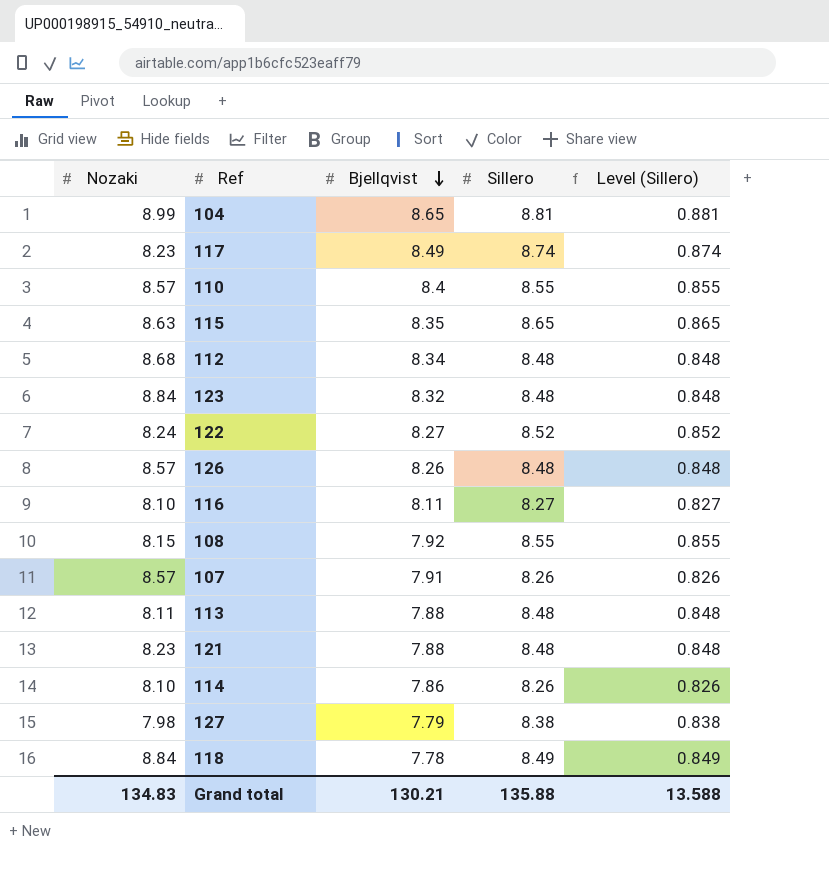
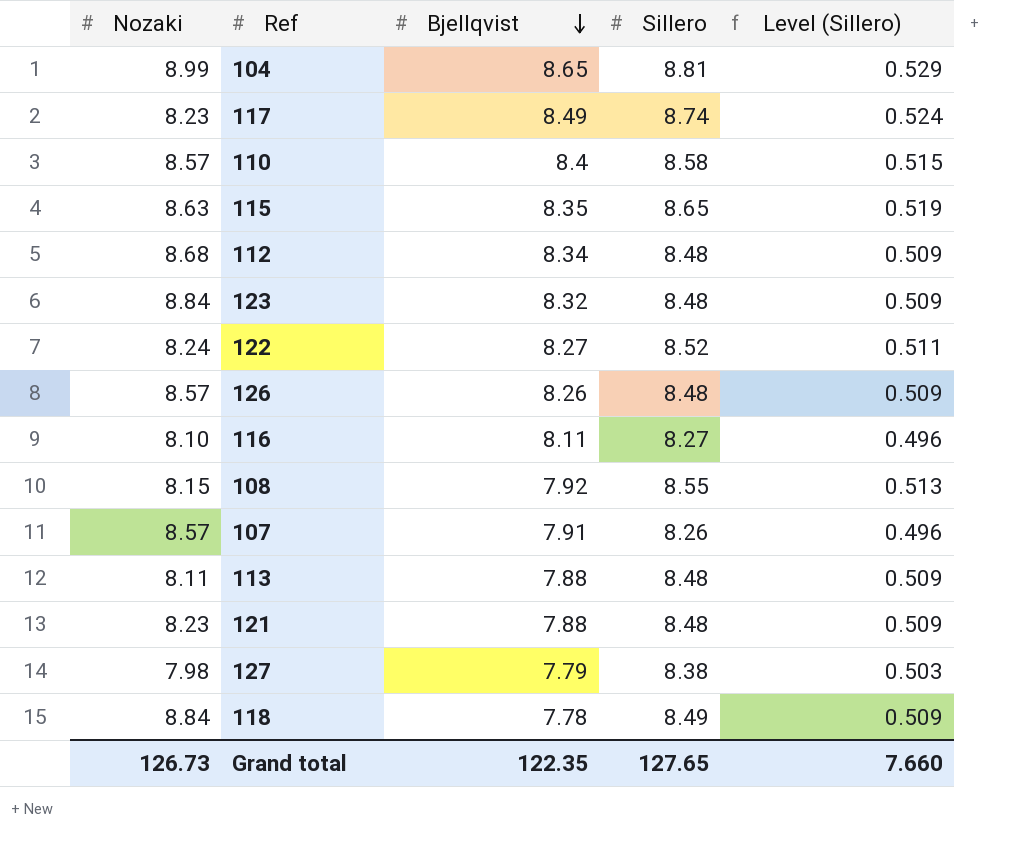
column Level (Sillero) | formula: [Sillero] * 0.1 -> [Sillero] * 0.06
row 114: 8.10 | 7.86 | 8.26 | 0.826 -> none
110 | Sillero: 8.55 -> 8.58
Grand total | Nozaki: 134.83 -> 126.73
Grand total | Bjellqvist: 130.21 -> 122.35
Grand total | Sillero: 135.88 -> 127.65
Grand total | Level (Sillero): 13.588 -> 7.660

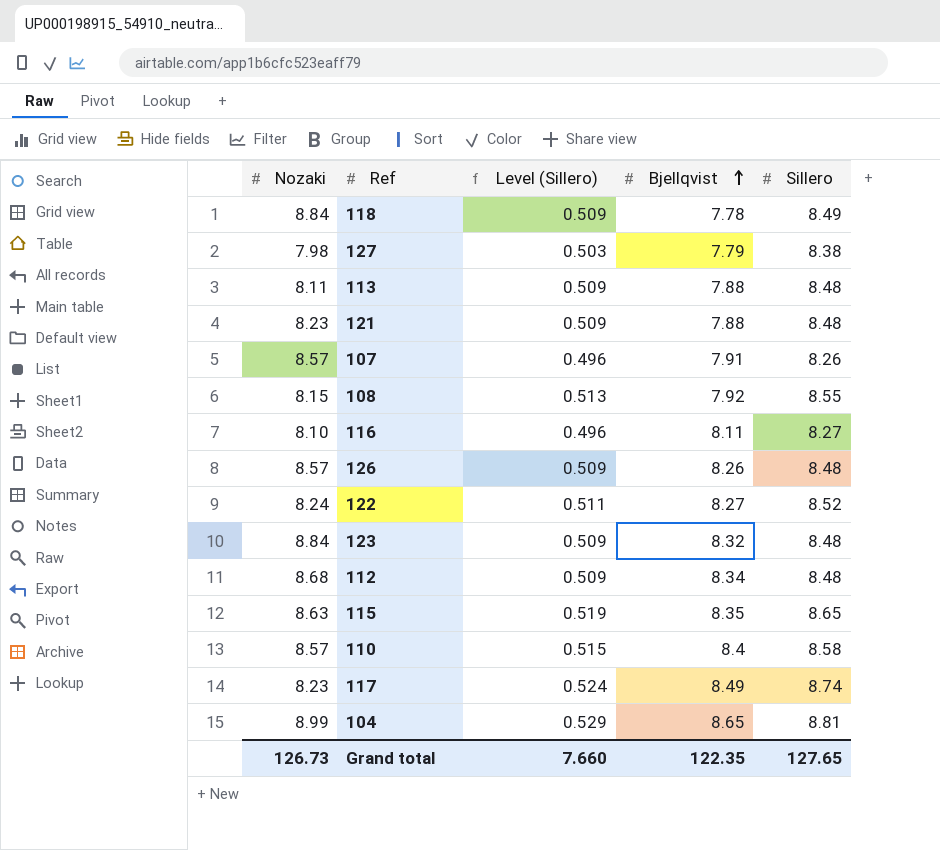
row order: Bjellqvist descending -> Bjellqvist ascending
column Level (Sillero) | position: 5 -> 3

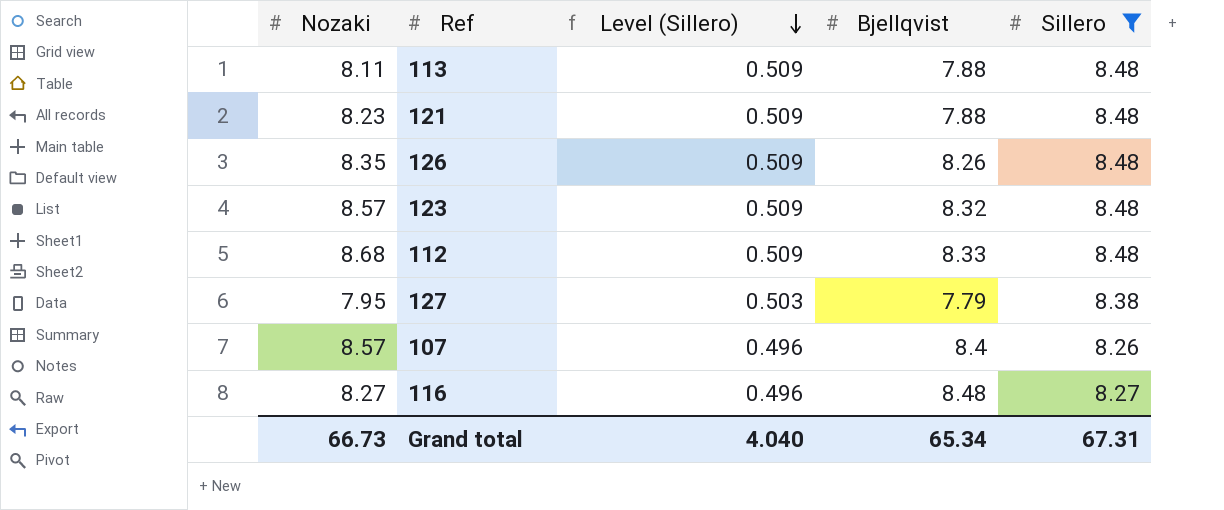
filter: none -> Sillero <= 8.48
row order: Bjellqvist ascending -> Level (Sillero) descending
126 | Nozaki: 8.57 -> 8.35
123 | Nozaki: 8.84 -> 8.57
112 | Bjellqvist: 8.34 -> 8.33
127 | Nozaki: 7.98 -> 7.95
107 | Bjellqvist: 7.91 -> 8.4
116 | Nozaki: 8.10 -> 8.27
116 | Bjellqvist: 8.11 -> 8.48
Grand total | Nozaki: 126.73 -> 66.73
Grand total | Level (Sillero): 7.660 -> 4.040
Grand total | Bjellqvist: 122.35 -> 65.34
Grand total | Sillero: 127.65 -> 67.31

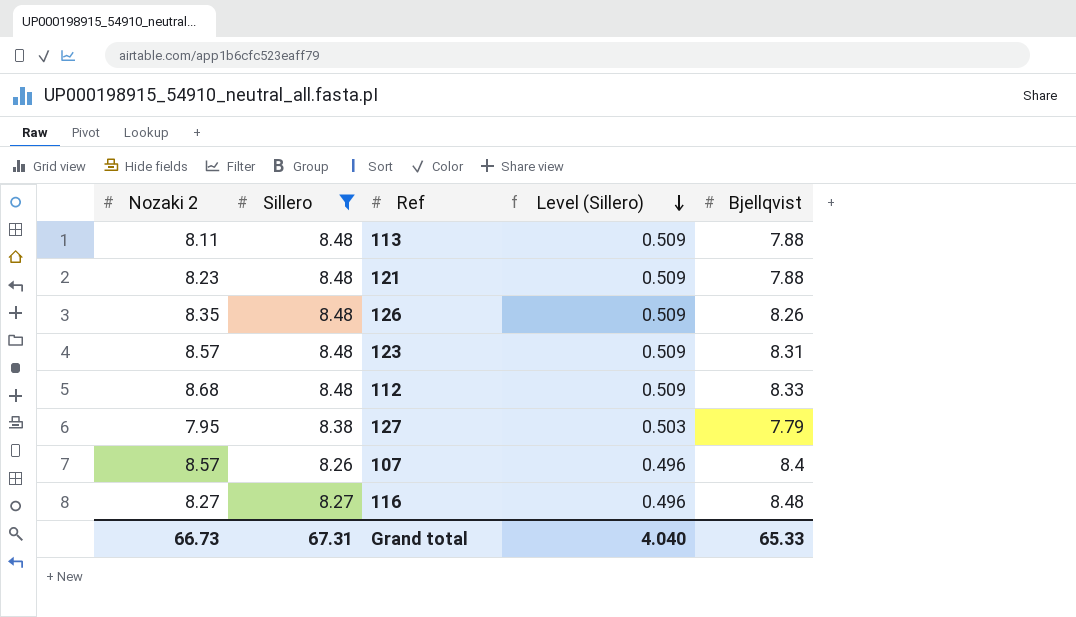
column name: Nozaki -> Nozaki 2
column Sillero | position: 5 -> 2
123 | Bjellqvist: 8.32 -> 8.31
Grand total | Bjellqvist: 65.34 -> 65.33

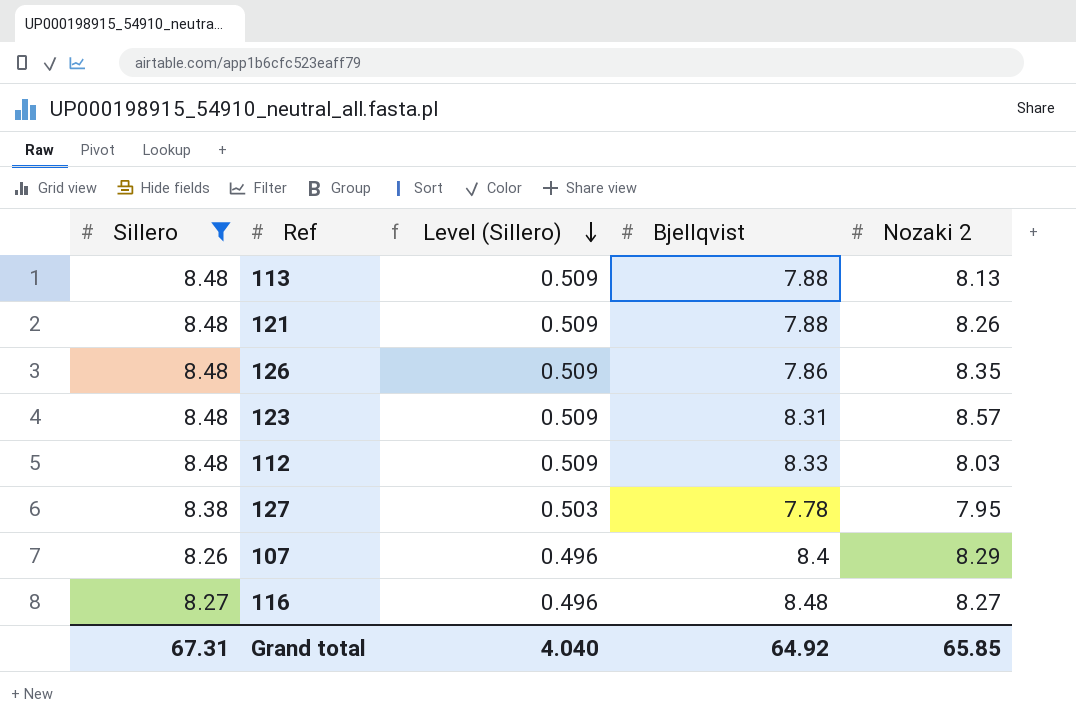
column Nozaki 2 | position: 1 -> 5
113 | Nozaki 2: 8.11 -> 8.13
121 | Nozaki 2: 8.23 -> 8.26
126 | Bjellqvist: 8.26 -> 7.86
112 | Nozaki 2: 8.68 -> 8.03
127 | Bjellqvist: 7.79 -> 7.78
107 | Nozaki 2: 8.57 -> 8.29
Grand total | Bjellqvist: 65.33 -> 64.92
Grand total | Nozaki 2: 66.73 -> 65.85

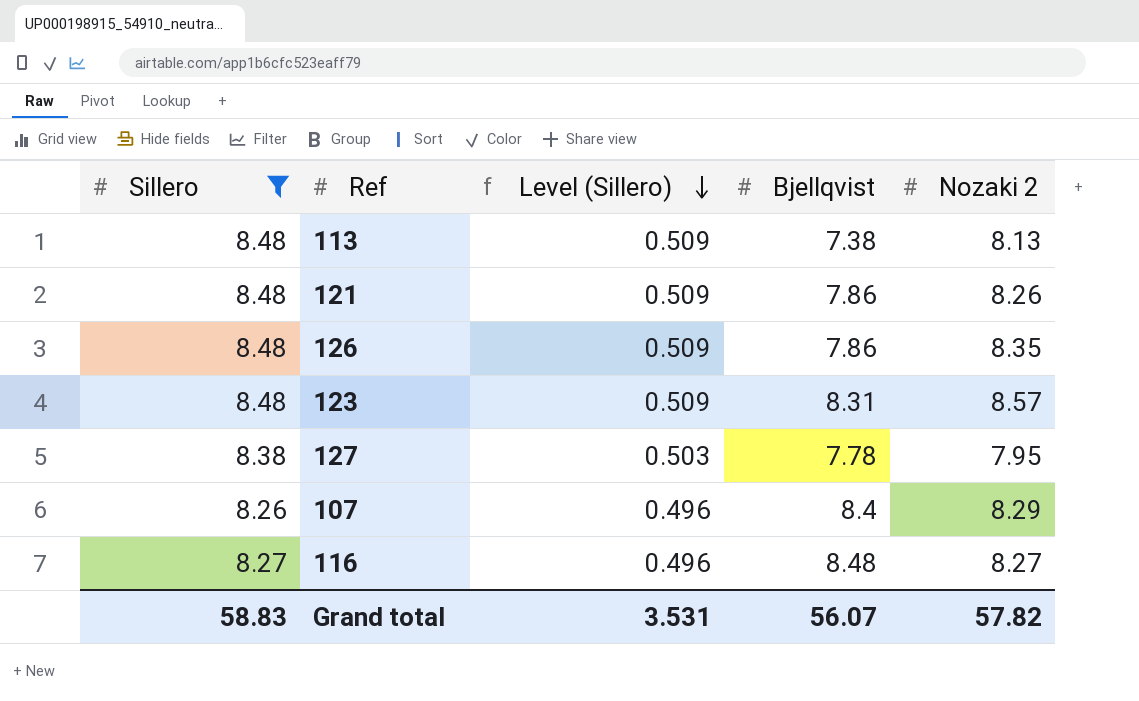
row 112: 8.48 | 0.509 | 8.33 | 8.03 -> none
113 | Bjellqvist: 7.88 -> 7.38
121 | Bjellqvist: 7.88 -> 7.86
Grand total | Sillero: 67.31 -> 58.83
Grand total | Level (Sillero): 4.040 -> 3.531
Grand total | Bjellqvist: 64.92 -> 56.07
Grand total | Nozaki 2: 65.85 -> 57.82

